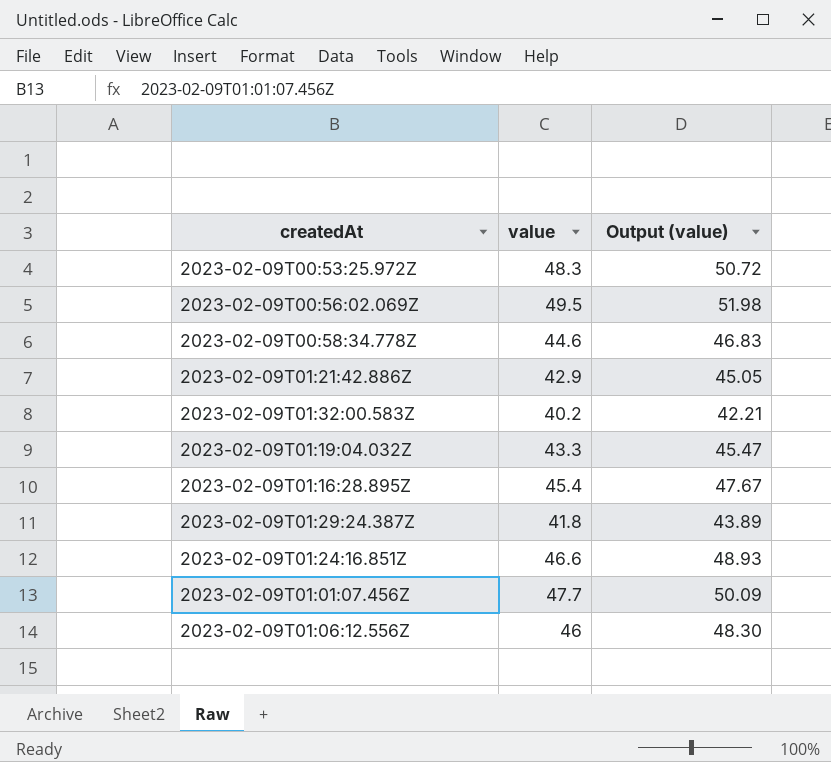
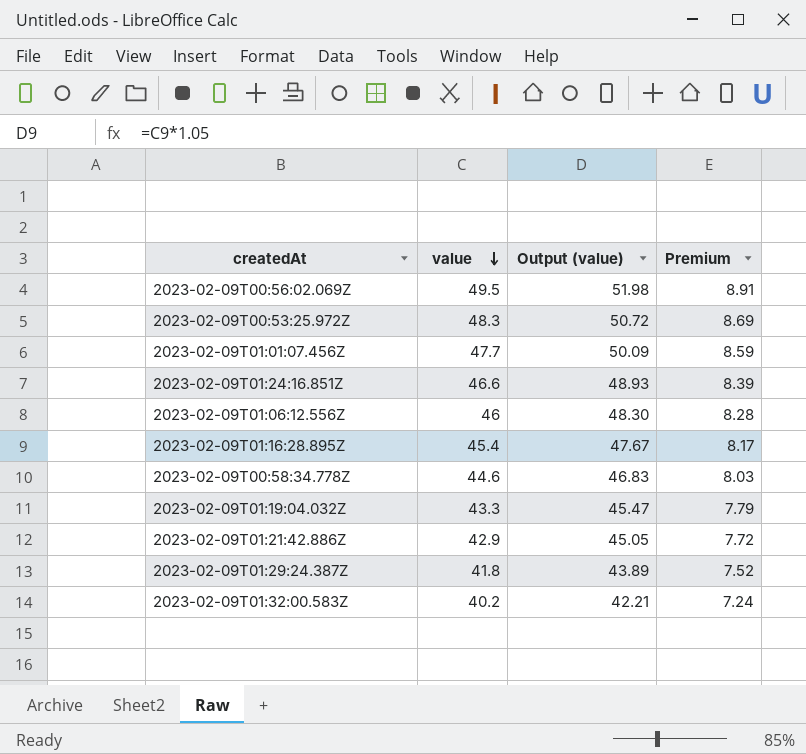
row order: none -> value descending
column Premium | formula: none -> [value] * 0.18

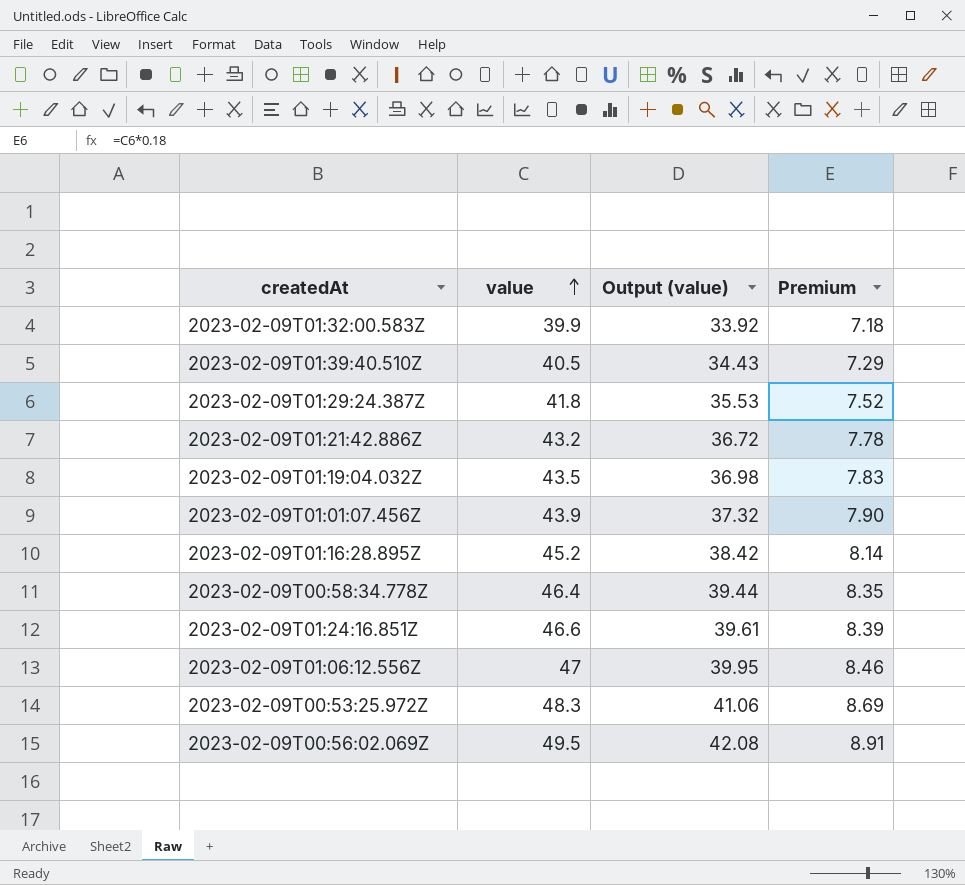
row order: value descending -> value ascending
column Output (value) | formula: [value] * 1.05 -> [value] * 0.85
2023-02-09T01:32:00.583Z | value: 40.2 -> 39.9
2023-02-09T01:32:00.583Z | Premium: 7.24 -> 7.18
row 2023-02-09T01:39:40.510Z: none -> 40.5 | 34.43 | 7.29
2023-02-09T01:21:42.886Z | value: 42.9 -> 43.2
2023-02-09T01:21:42.886Z | Premium: 7.72 -> 7.78
2023-02-09T01:19:04.032Z | value: 43.3 -> 43.5
2023-02-09T01:19:04.032Z | Premium: 7.79 -> 7.83
2023-02-09T01:01:07.456Z | value: 47.7 -> 43.9
2023-02-09T01:01:07.456Z | Premium: 8.59 -> 7.90
2023-02-09T01:16:28.895Z | value: 45.4 -> 45.2
2023-02-09T01:16:28.895Z | Premium: 8.17 -> 8.14
2023-02-09T00:58:34.778Z | value: 44.6 -> 46.4
2023-02-09T00:58:34.778Z | Premium: 8.03 -> 8.35
2023-02-09T01:06:12.556Z | value: 46 -> 47
2023-02-09T01:06:12.556Z | Premium: 8.28 -> 8.46

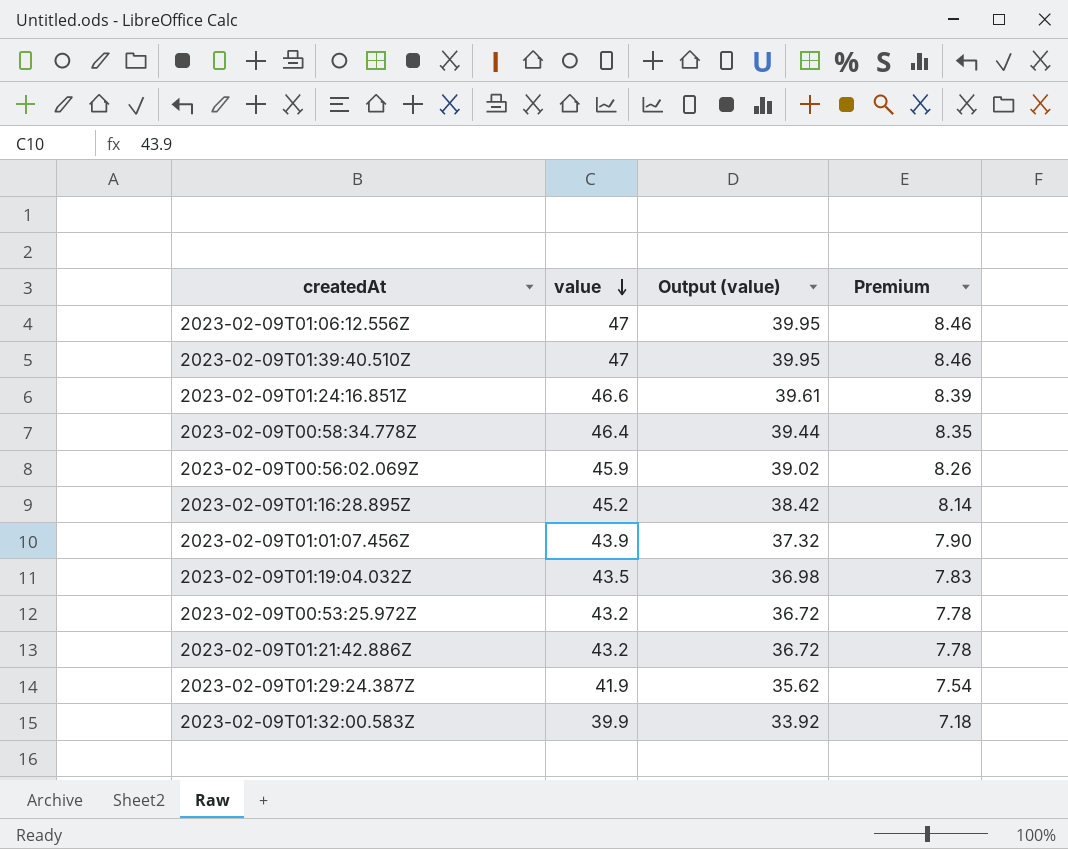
row order: value ascending -> value descending
2023-02-09T01:39:40.510Z | value: 40.5 -> 47
2023-02-09T01:39:40.510Z | Output (value): 34.43 -> 39.95
2023-02-09T01:39:40.510Z | Premium: 7.29 -> 8.46
2023-02-09T00:56:02.069Z | value: 49.5 -> 45.9
2023-02-09T00:56:02.069Z | Output (value): 42.08 -> 39.02
2023-02-09T00:56:02.069Z | Premium: 8.91 -> 8.26
2023-02-09T00:53:25.972Z | value: 48.3 -> 43.2
2023-02-09T00:53:25.972Z | Output (value): 41.06 -> 36.72
2023-02-09T00:53:25.972Z | Premium: 8.69 -> 7.78
2023-02-09T01:29:24.387Z | value: 41.8 -> 41.9
2023-02-09T01:29:24.387Z | Output (value): 35.53 -> 35.62
2023-02-09T01:29:24.387Z | Premium: 7.52 -> 7.54

